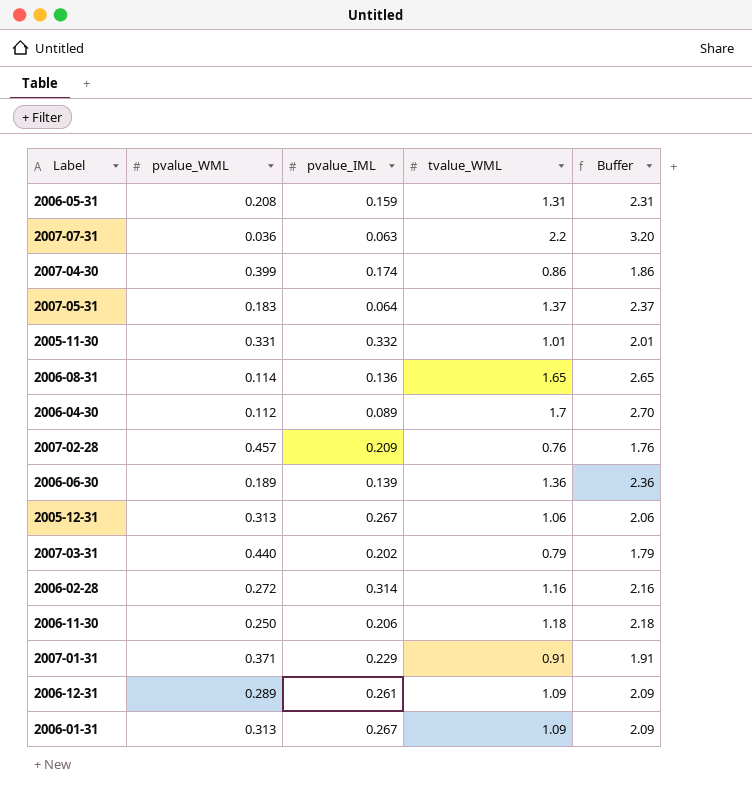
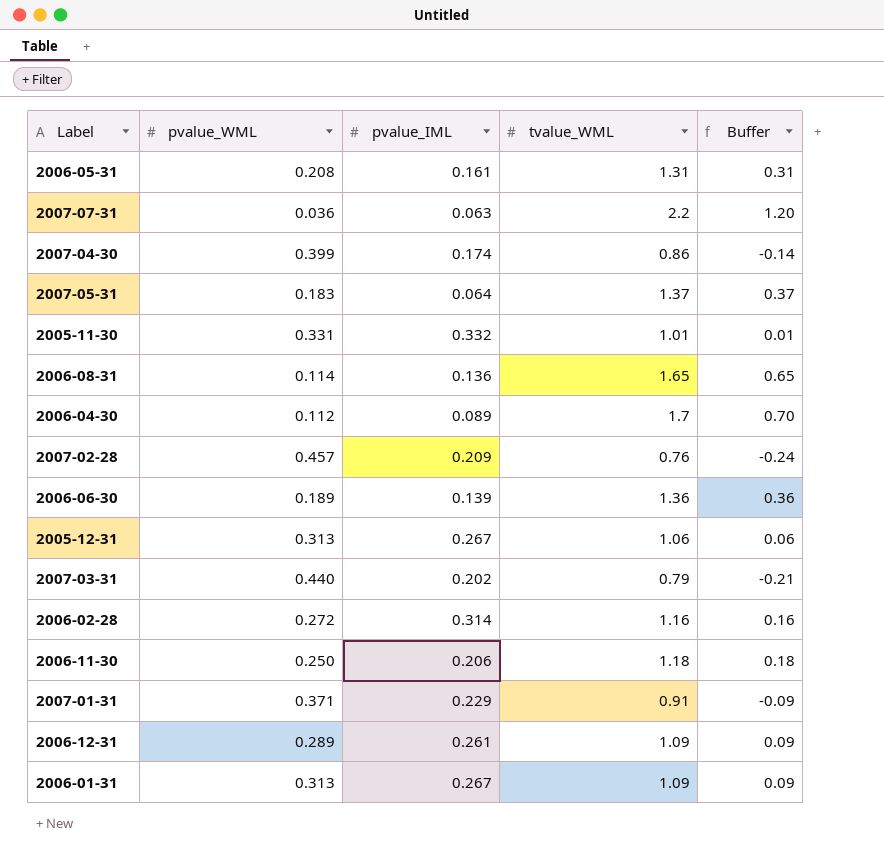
column Buffer | formula: [tvalue_WML] + 1 -> [tvalue_WML] - 1
2006-05-31 | pvalue_IML: 0.159 -> 0.161

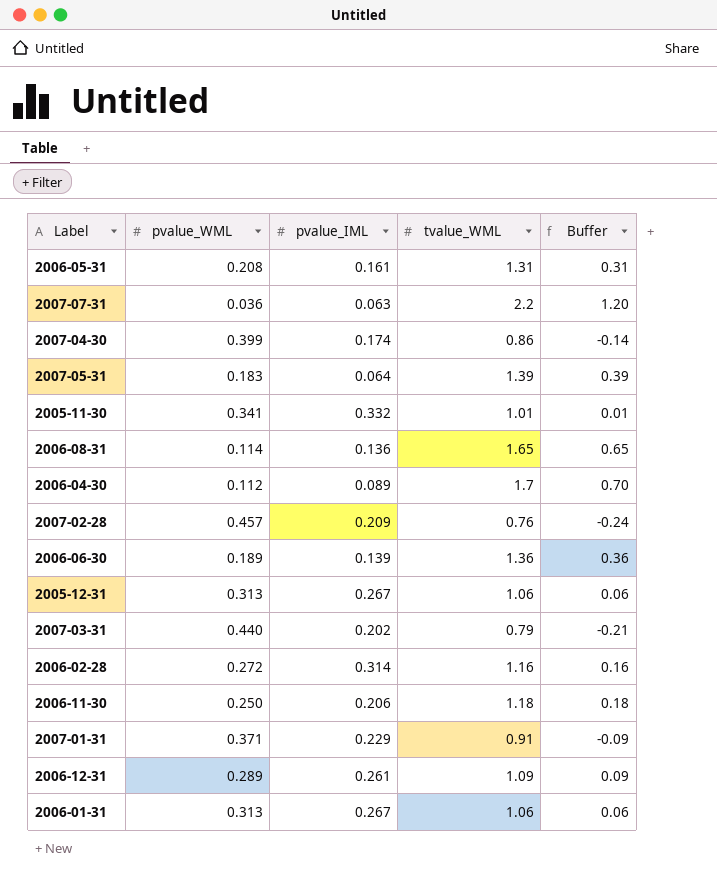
2007-05-31 | tvalue_WML: 1.37 -> 1.39
2007-05-31 | Buffer: 0.37 -> 0.39
2005-11-30 | pvalue_WML: 0.331 -> 0.341
2006-01-31 | tvalue_WML: 1.09 -> 1.06
2006-01-31 | Buffer: 0.09 -> 0.06

